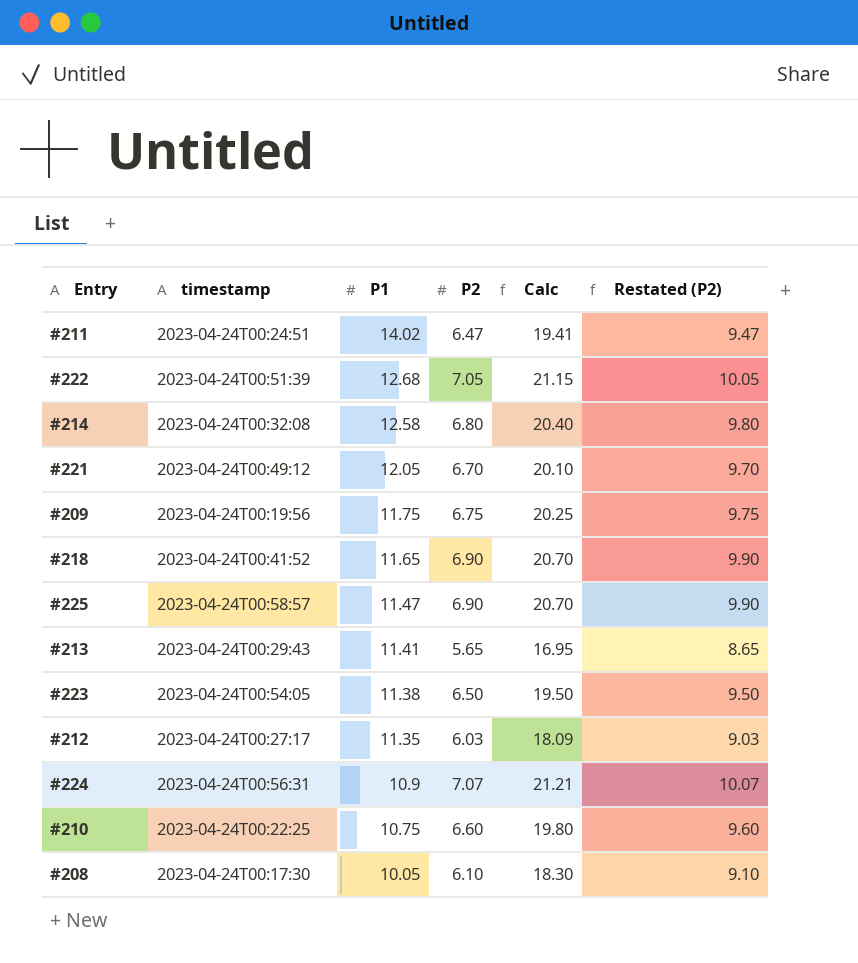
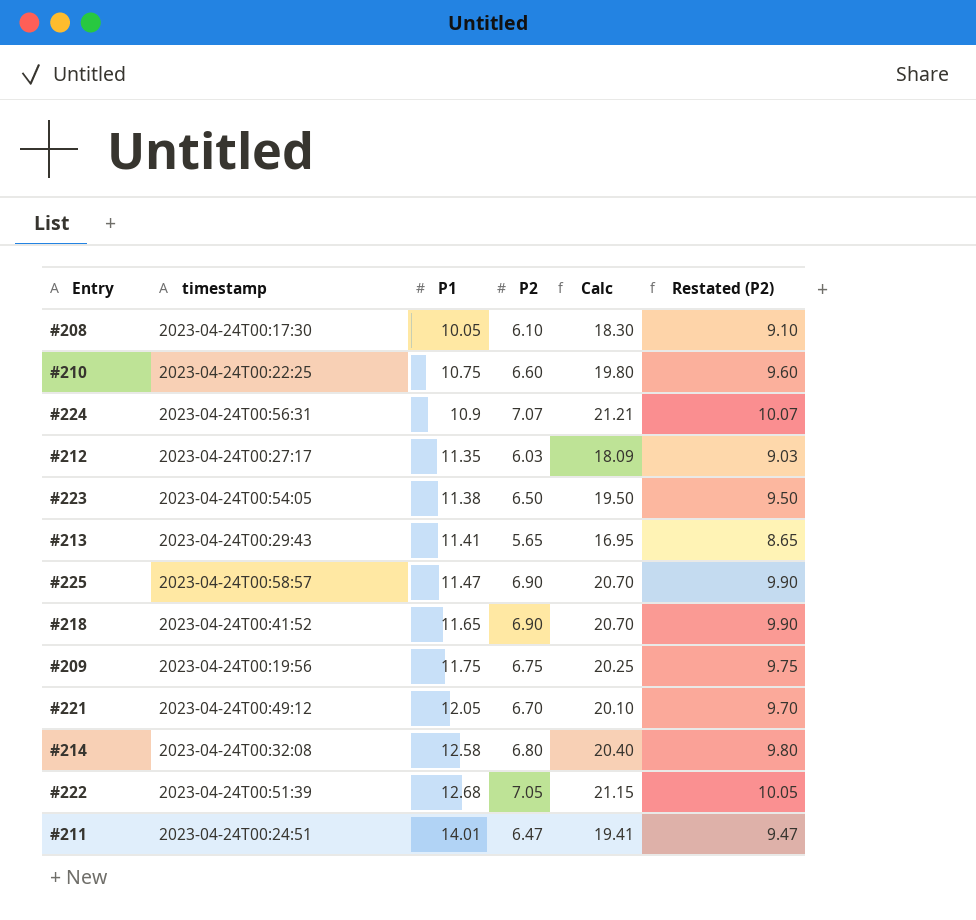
row order: P1 descending -> P1 ascending
#211 | P1: 14.02 -> 14.01

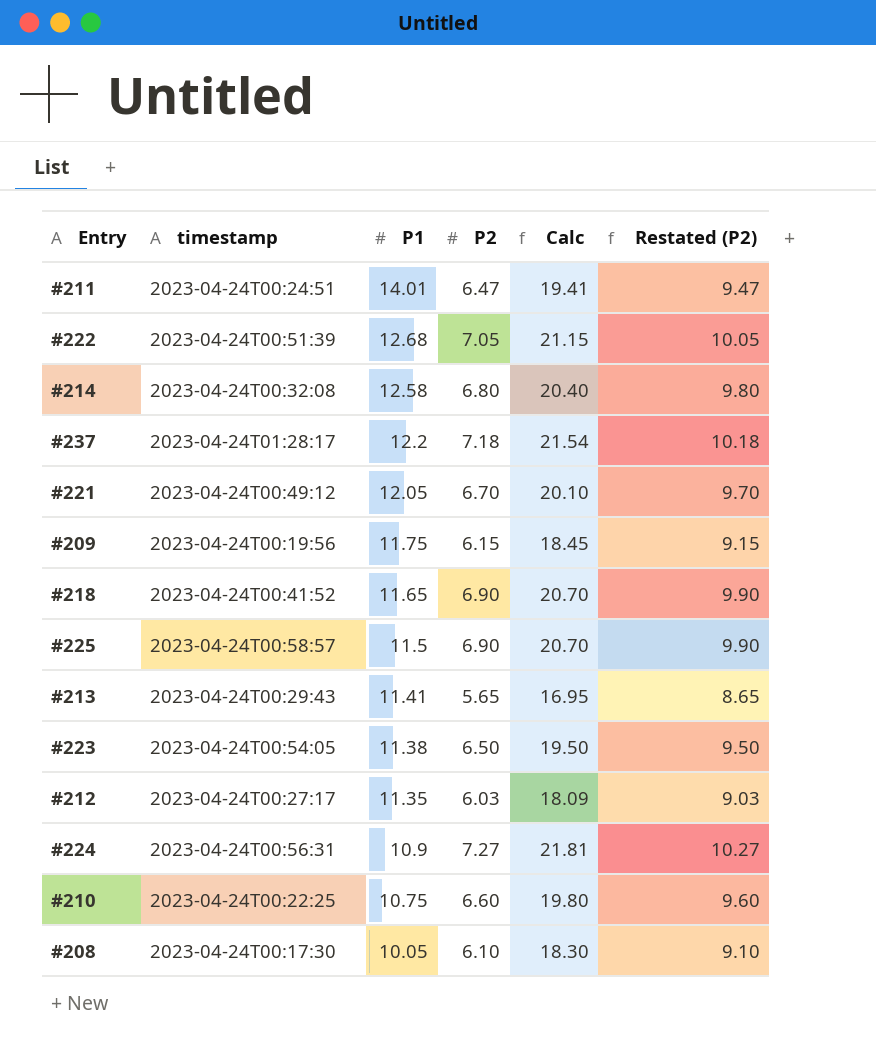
row order: P1 ascending -> P1 descending
row #237: none -> 2023-04-24T01:28:17 | 12.2 | 7.18 | 21.54 | 10.18
#209 | P2: 6.75 -> 6.15
#209 | Calc: 20.25 -> 18.45
#209 | Restated (P2): 9.75 -> 9.15
#225 | P1: 11.47 -> 11.5
#224 | P2: 7.07 -> 7.27
#224 | Calc: 21.21 -> 21.81
#224 | Restated (P2): 10.07 -> 10.27

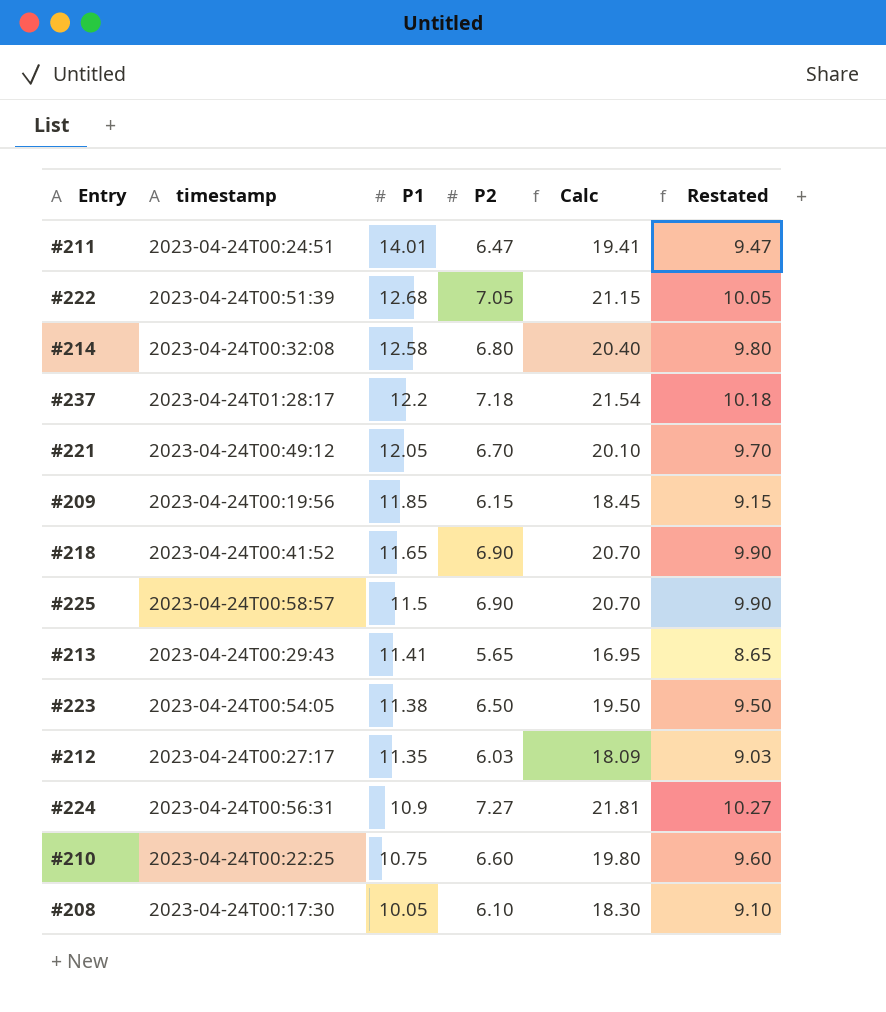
column name: Restated (P2) -> Restated
#209 | P1: 11.75 -> 11.85

